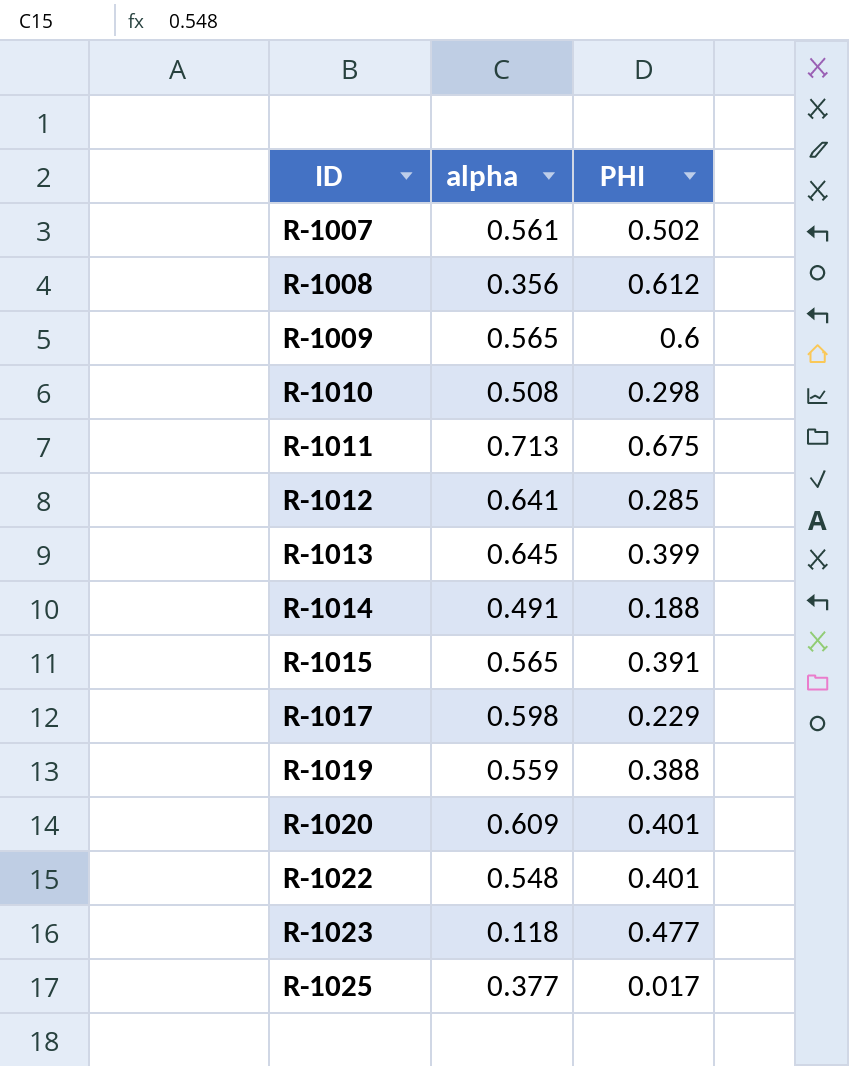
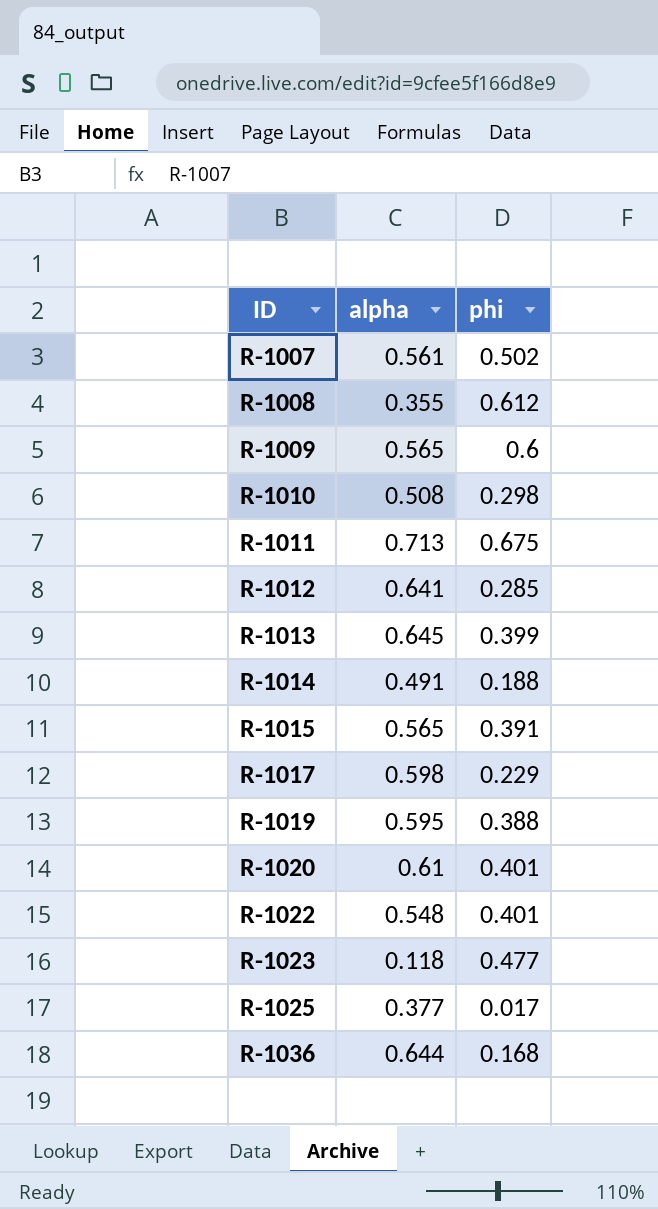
column name: PHI -> phi
R-1008 | alpha: 0.356 -> 0.355
R-1019 | alpha: 0.559 -> 0.595
R-1020 | alpha: 0.609 -> 0.61
row R-1036: none -> 0.644 | 0.168

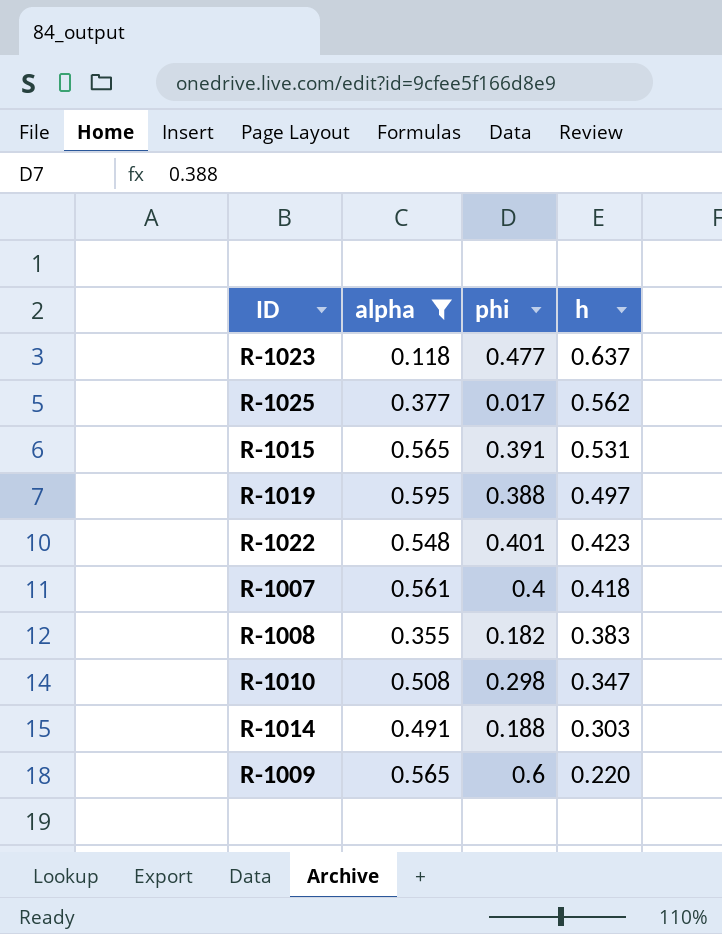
filter: none -> alpha <= 0.595
row order: ID ascending -> h descending
column h | position: none -> 4
R-1007 | phi: 0.502 -> 0.4
R-1008 | phi: 0.612 -> 0.182

